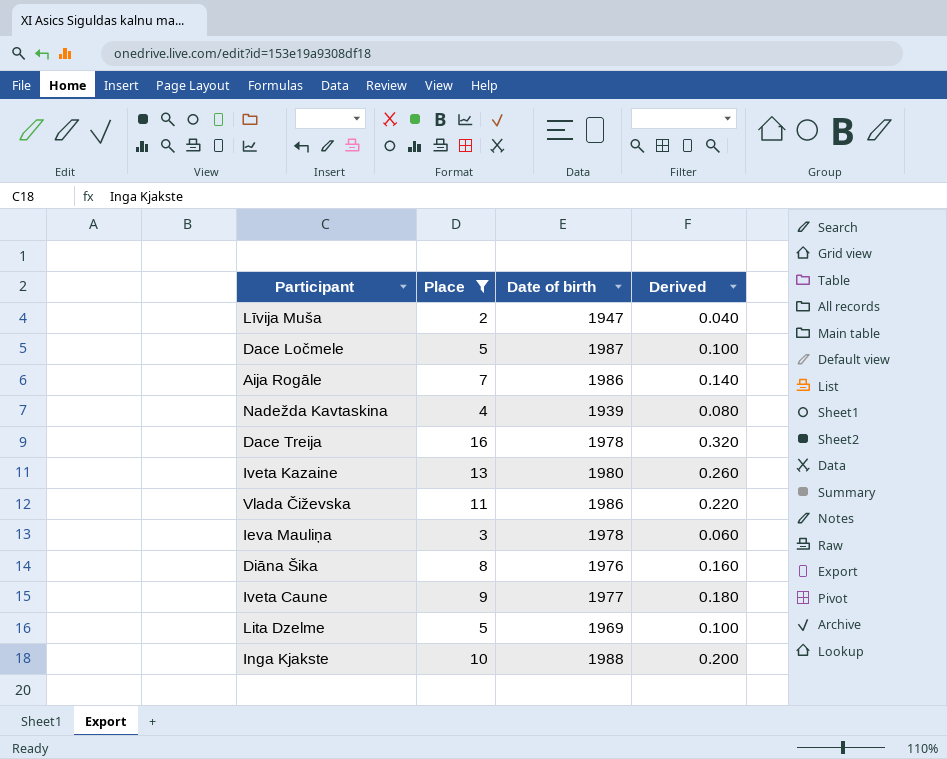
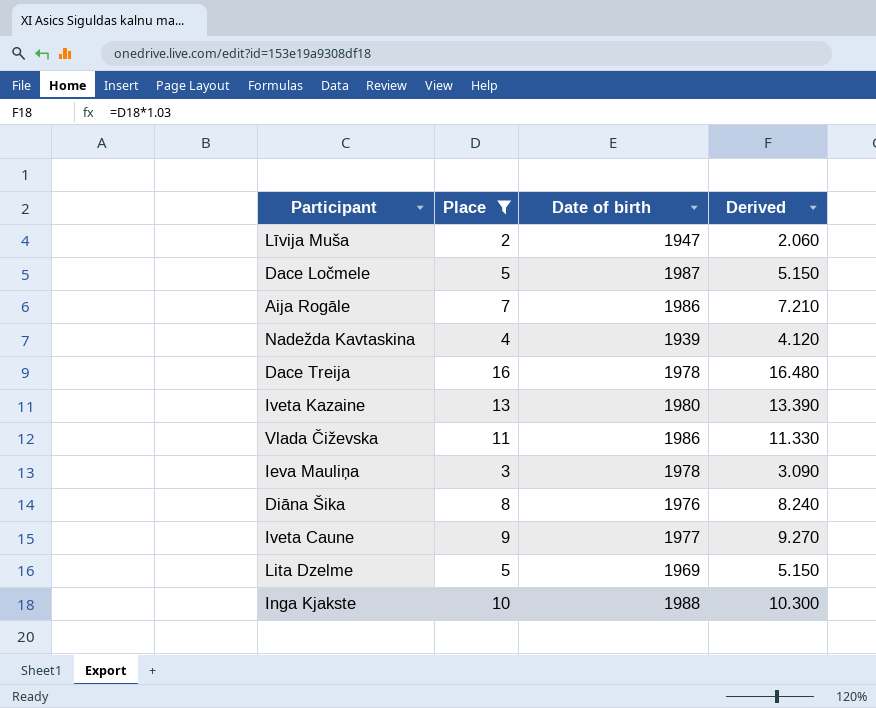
column Derived | formula: [Place] * 0.02 -> [Place] * 1.03

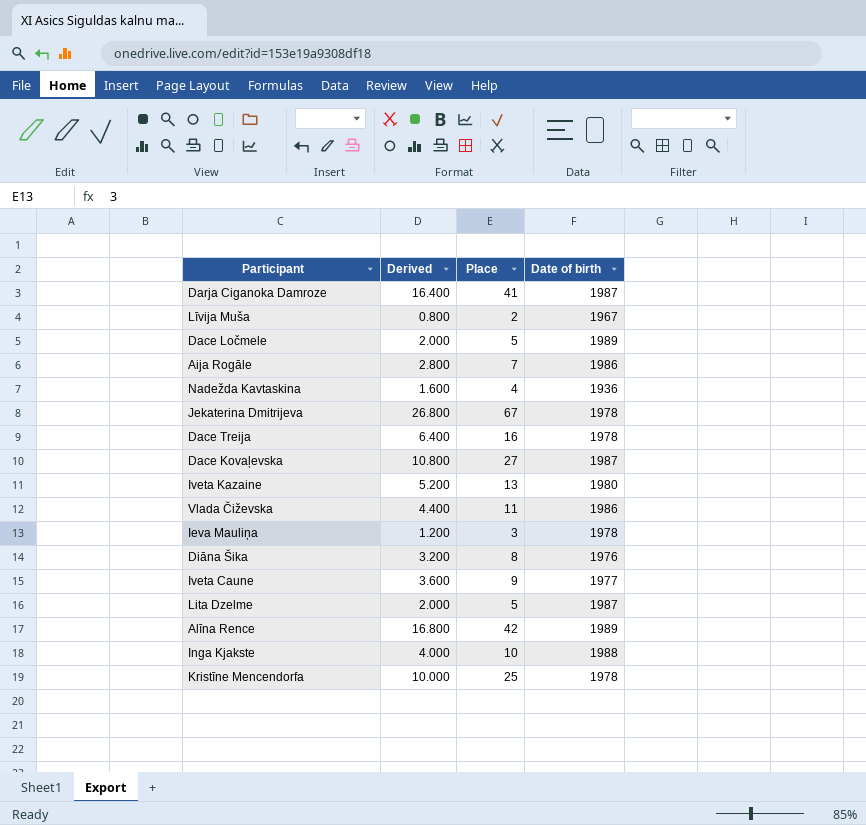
filter: Place <= 16 -> none
column Derived | formula: [Place] * 1.03 -> [Place] * 0.4
column Derived | position: 4 -> 2
Līvija Muša | Date of birth: 1947 -> 1967
Dace Ločmele | Date of birth: 1987 -> 1989
Nadežda Kavtaskina | Date of birth: 1939 -> 1936
Lita Dzelme | Date of birth: 1969 -> 1987

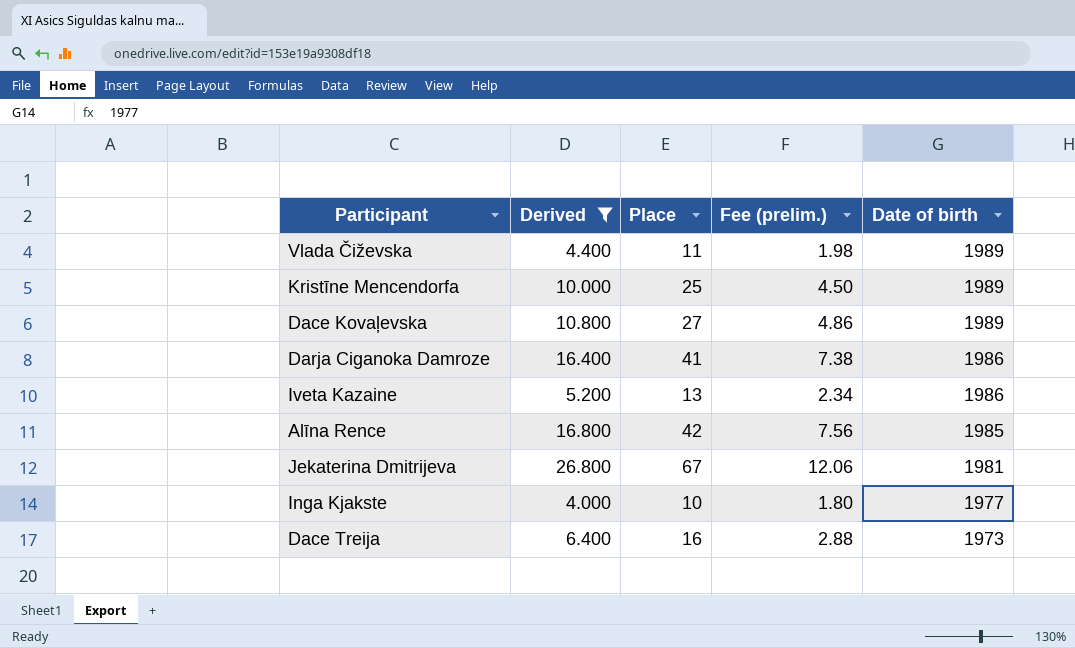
filter: none -> Derived >= 4.000
row order: none -> Date of birth descending
column Fee (prelim.) | formula: none -> [Place] * 0.18
Vlada Čiževska | Date of birth: 1986 -> 1989
Kristīne Mencendorfa | Date of birth: 1978 -> 1989
Dace Kovaļevska | Date of birth: 1987 -> 1989
Darja Ciganoka Damroze | Date of birth: 1987 -> 1986
Iveta Kazaine | Date of birth: 1980 -> 1986
Alīna Rence | Date of birth: 1989 -> 1985
Jekaterina Dmitrijeva | Date of birth: 1978 -> 1981
Inga Kjakste | Date of birth: 1988 -> 1977
Dace Treija | Date of birth: 1978 -> 1973

